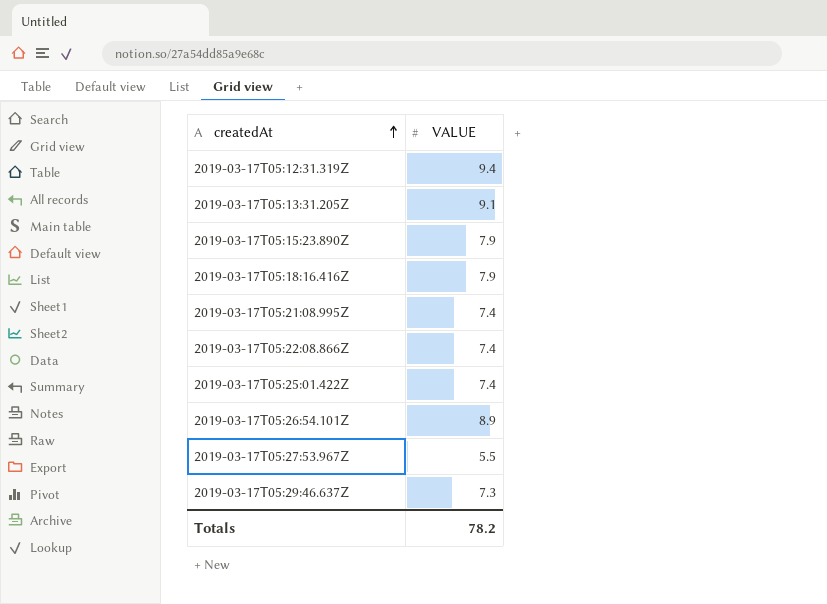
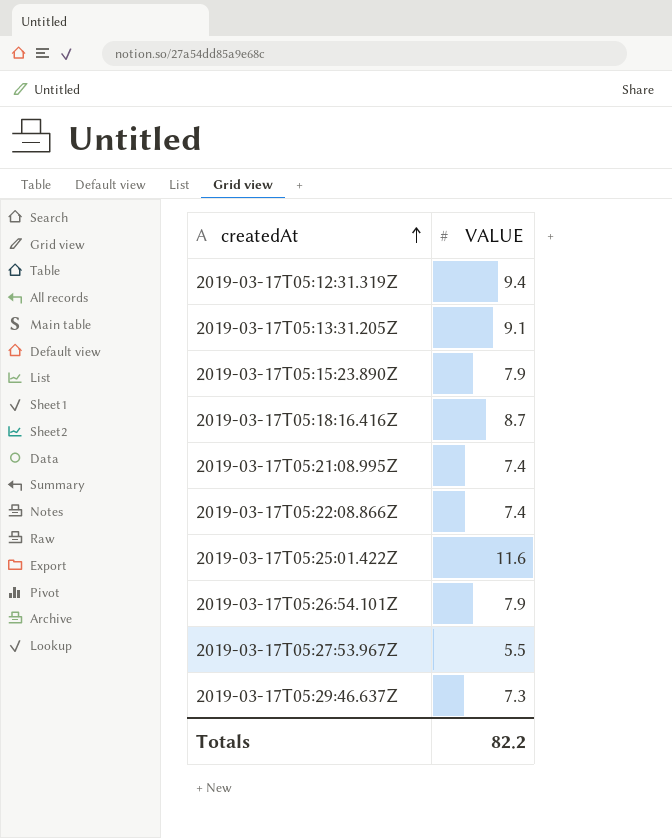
2019-03-17T05:18:16.416Z | VALUE: 7.9 -> 8.7
2019-03-17T05:25:01.422Z | VALUE: 7.4 -> 11.6
2019-03-17T05:26:54.101Z | VALUE: 8.9 -> 7.9
Totals | VALUE: 78.2 -> 82.2

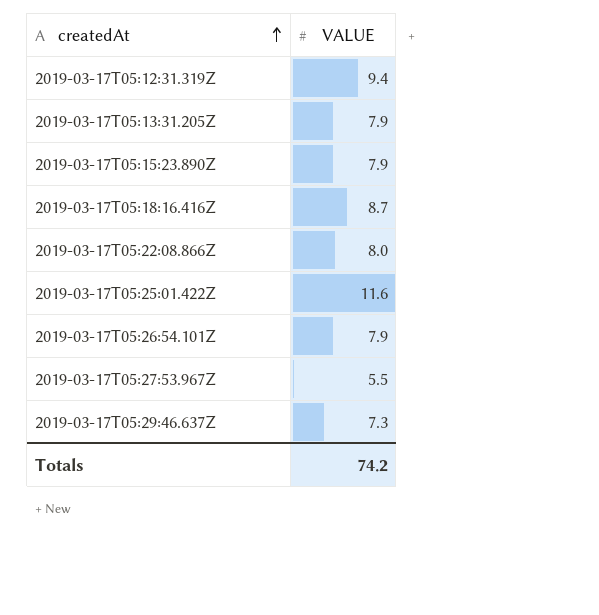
row 2019-03-17T05:21:08.995Z: 7.4 -> none
2019-03-17T05:13:31.205Z | VALUE: 9.1 -> 7.9
2019-03-17T05:22:08.866Z | VALUE: 7.4 -> 8.0
Totals | VALUE: 82.2 -> 74.2

